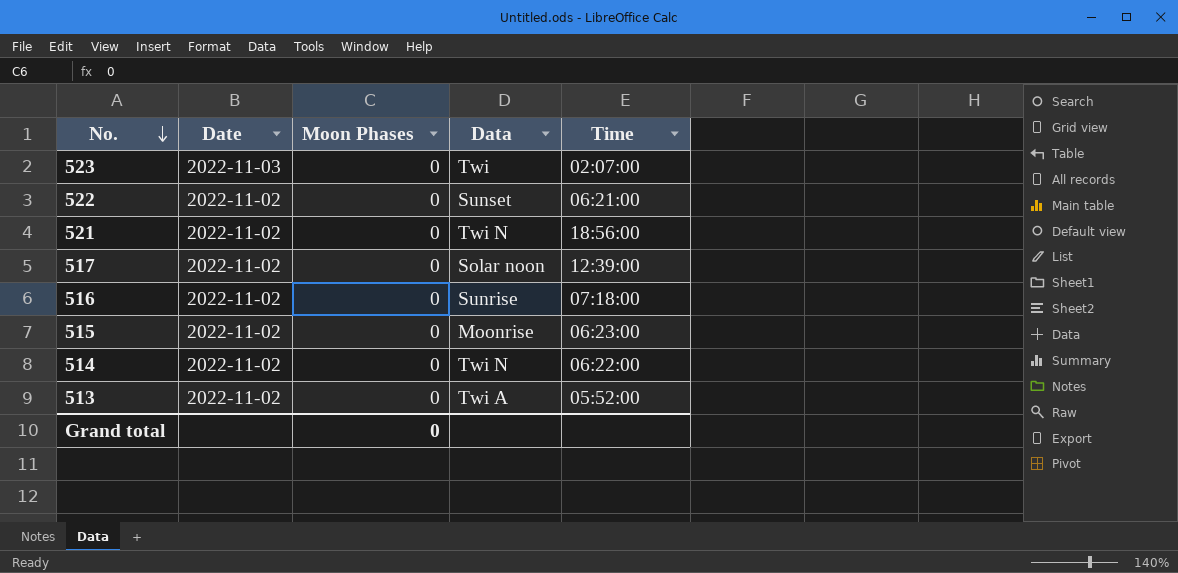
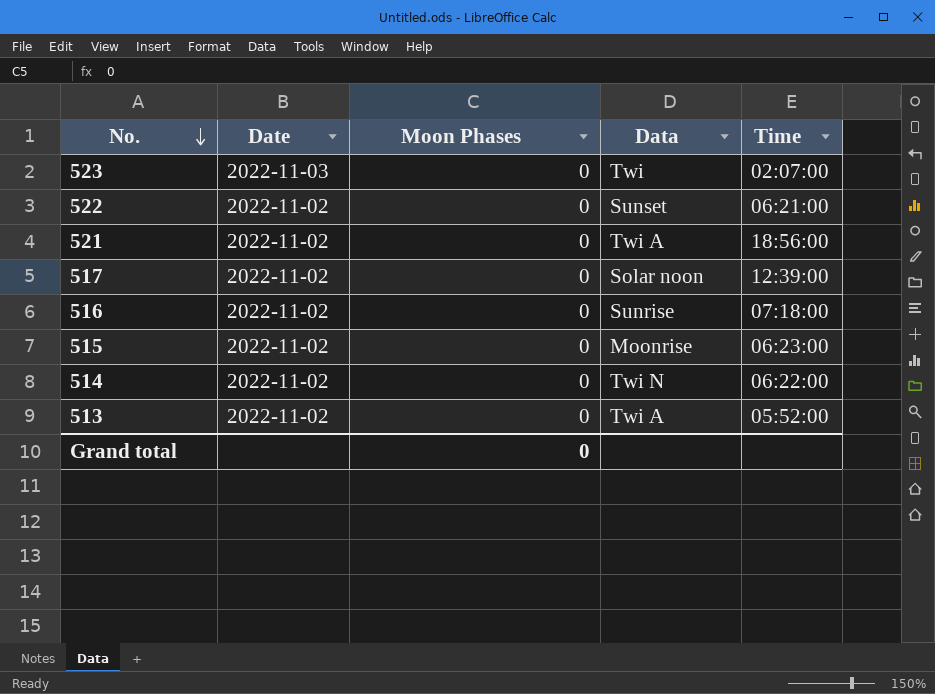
521 | Data: Twi N -> Twi A

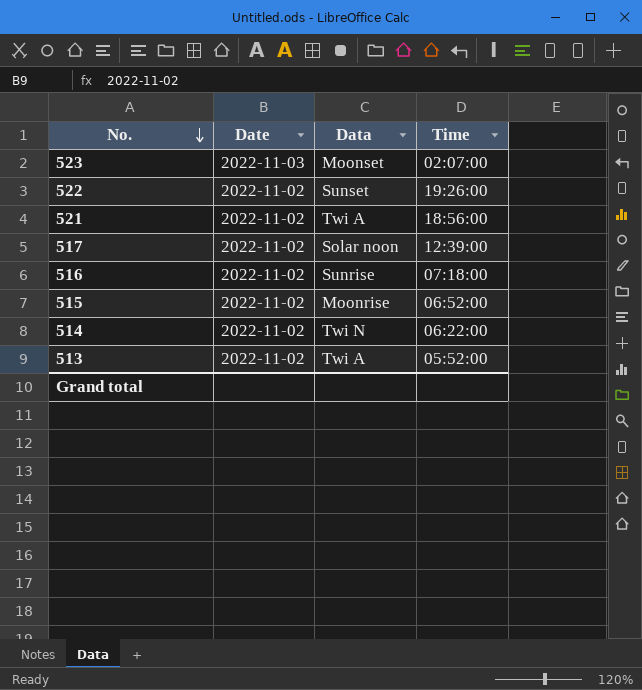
column Moon Phases | position: 3 -> none
523 | Data: Twi -> Moonset
522 | Time: 06:21:00 -> 19:26:00
515 | Time: 06:23:00 -> 06:52:00

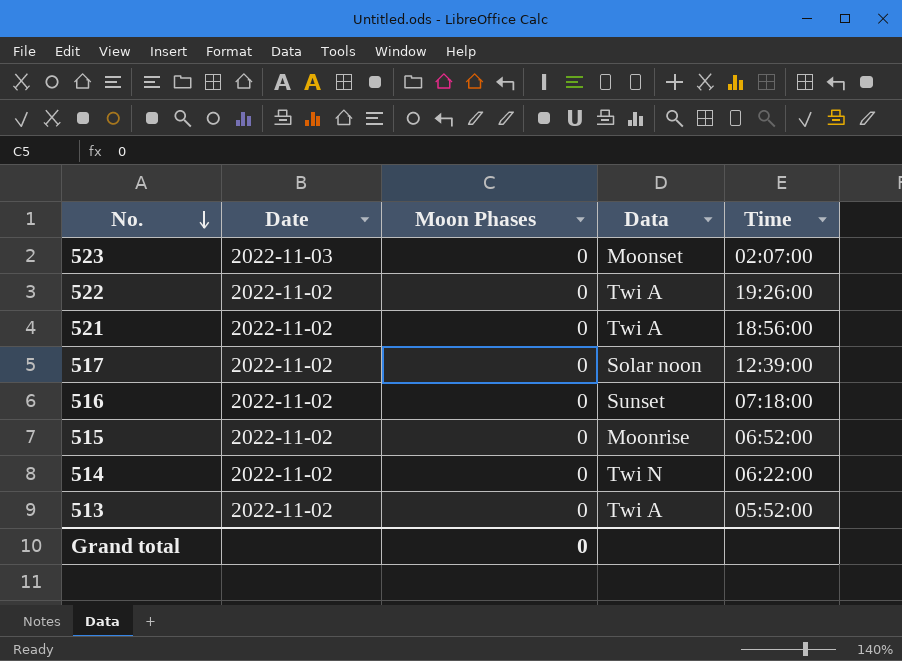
column Moon Phases | position: none -> 3
522 | Data: Sunset -> Twi A
516 | Data: Sunrise -> Sunset

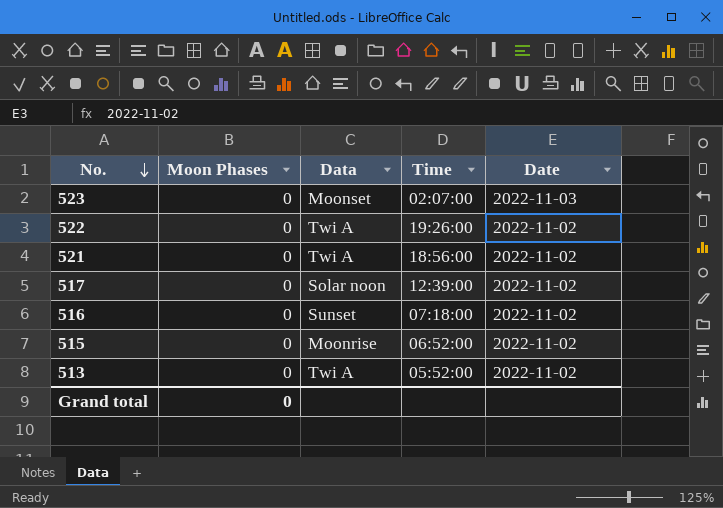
column Date | position: 2 -> 5
row 514: 2022-11-02 | 0 | Twi N | 06:22:00 -> none

